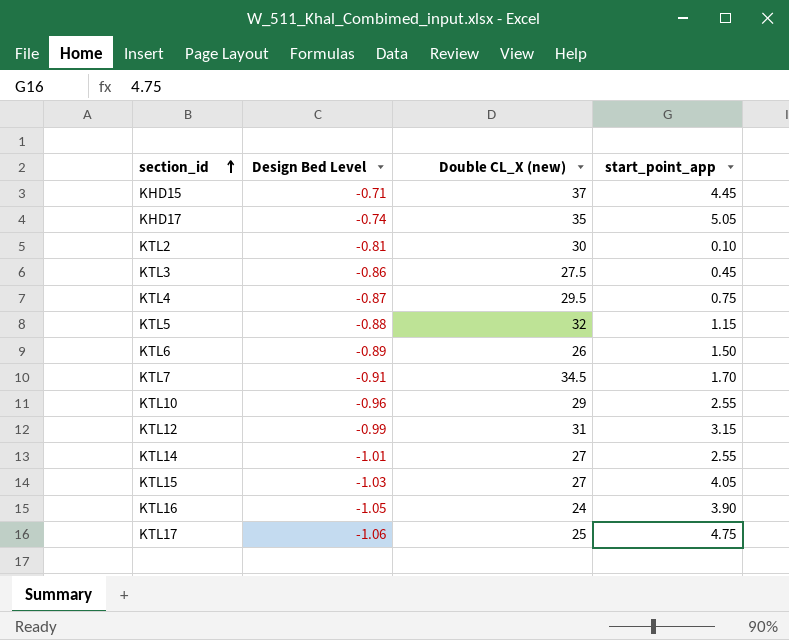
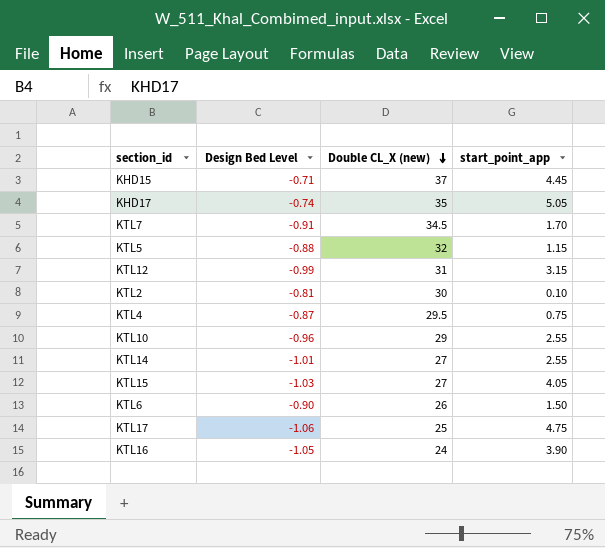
row order: section_id ascending -> Double CL_X (new) descending
row KTL3: -0.86 | 27.5 | 0.45 -> none
KTL6 | Design Bed Level: -0.89 -> -0.90

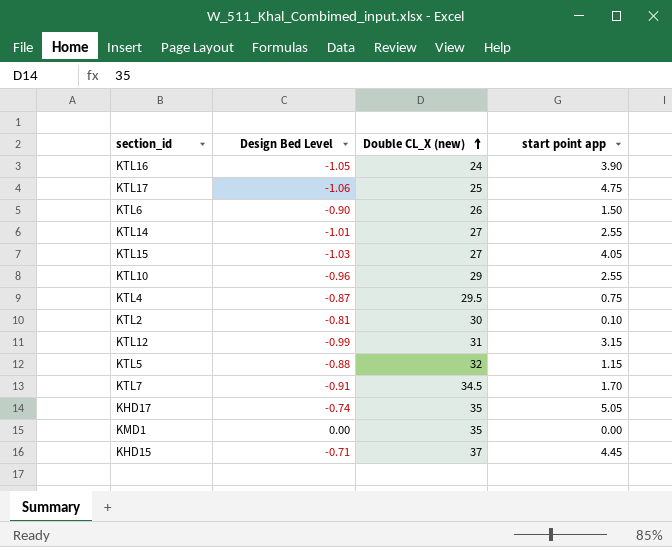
row order: Double CL_X (new) descending -> Double CL_X (new) ascending
column name: start_point_app -> start point app
row KMD1: none -> 0.00 | 35 | 0.00

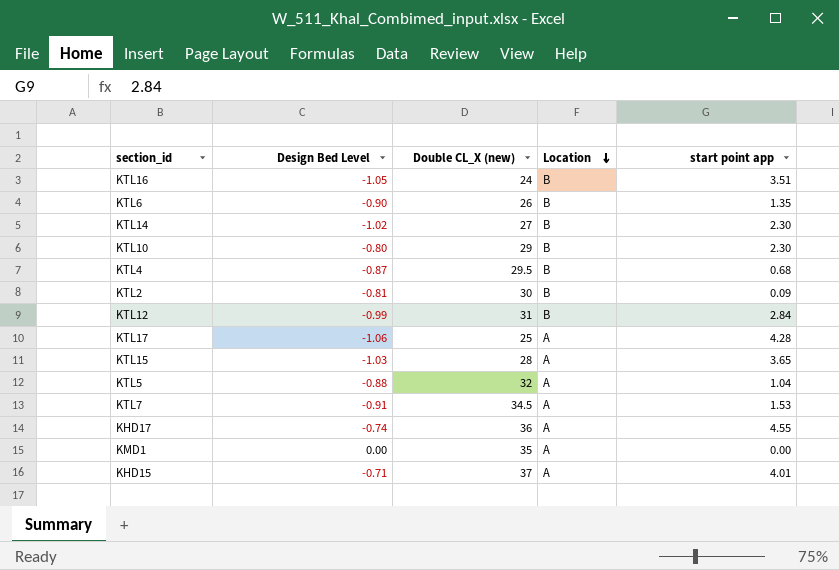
row order: Double CL_X (new) ascending -> Location descending
column Location | position: none -> 4
KTL16 | start point app: 3.90 -> 3.51
KTL6 | start point app: 1.50 -> 1.35
KTL14 | Design Bed Level: -1.01 -> -1.02
KTL14 | start point app: 2.55 -> 2.30
KTL10 | Design Bed Level: -0.96 -> -0.80
KTL10 | start point app: 2.55 -> 2.30
KTL4 | start point app: 0.75 -> 0.68
KTL2 | start point app: 0.10 -> 0.09
KTL12 | start point app: 3.15 -> 2.84
KTL17 | start point app: 4.75 -> 4.28
KTL15 | Double CL_X (new): 27 -> 28
KTL15 | start point app: 4.05 -> 3.65
KTL5 | start point app: 1.15 -> 1.04
KTL7 | start point app: 1.70 -> 1.53
KHD17 | Double CL_X (new): 35 -> 36
KHD17 | start point app: 5.05 -> 4.55
KHD15 | start point app: 4.45 -> 4.01

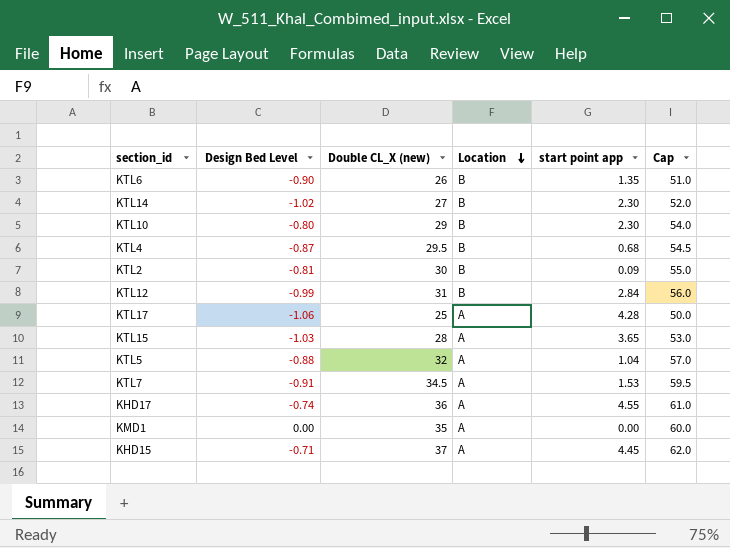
column Cap | formula: none -> [Double CL_X (new)] + 25
row KTL16: -1.05 | 24 | B | 3.51 -> none
KHD15 | start point app: 4.01 -> 4.45

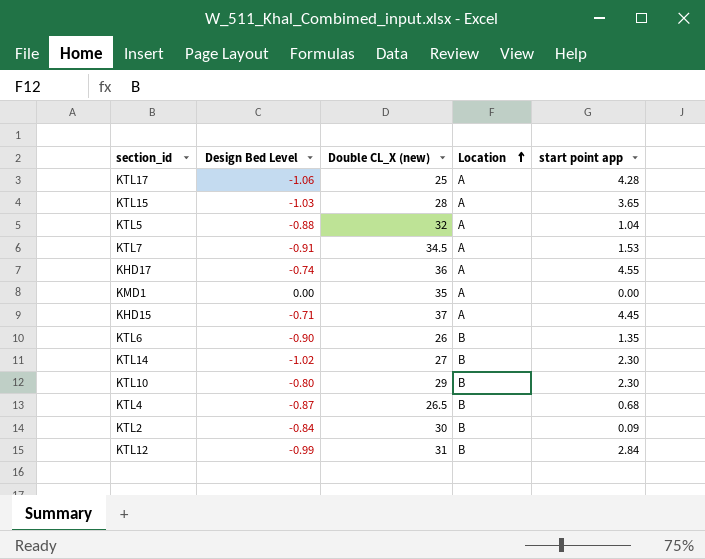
row order: Location descending -> Location ascending
column Cap | formula: [Double CL_X (new)] + 25 -> none
KTL4 | Double CL_X (new): 29.5 -> 26.5
KTL2 | Design Bed Level: -0.81 -> -0.84

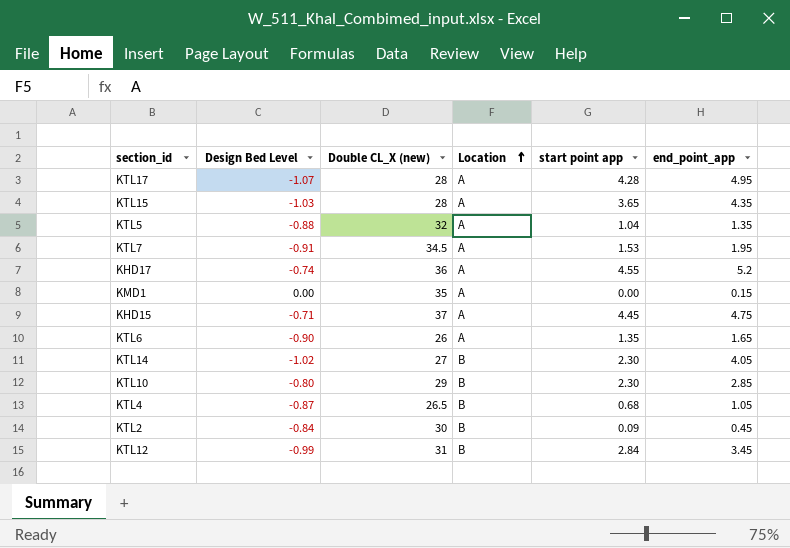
column end_point_app | position: none -> 6
KTL17 | Design Bed Level: -1.06 -> -1.07
KTL17 | Double CL_X (new): 25 -> 28
KTL6 | Location: B -> A

